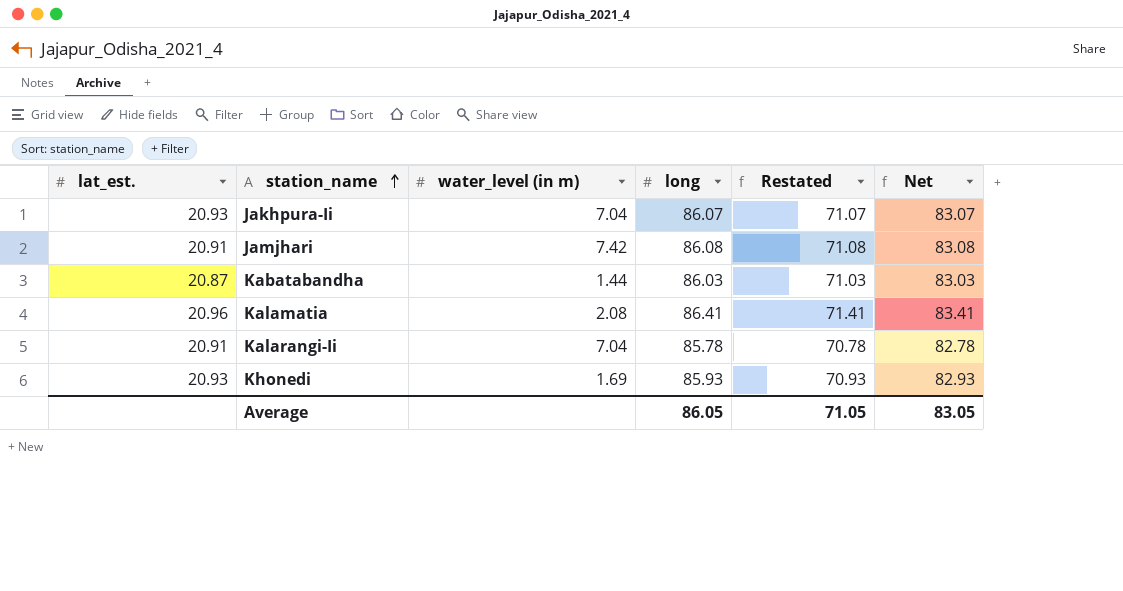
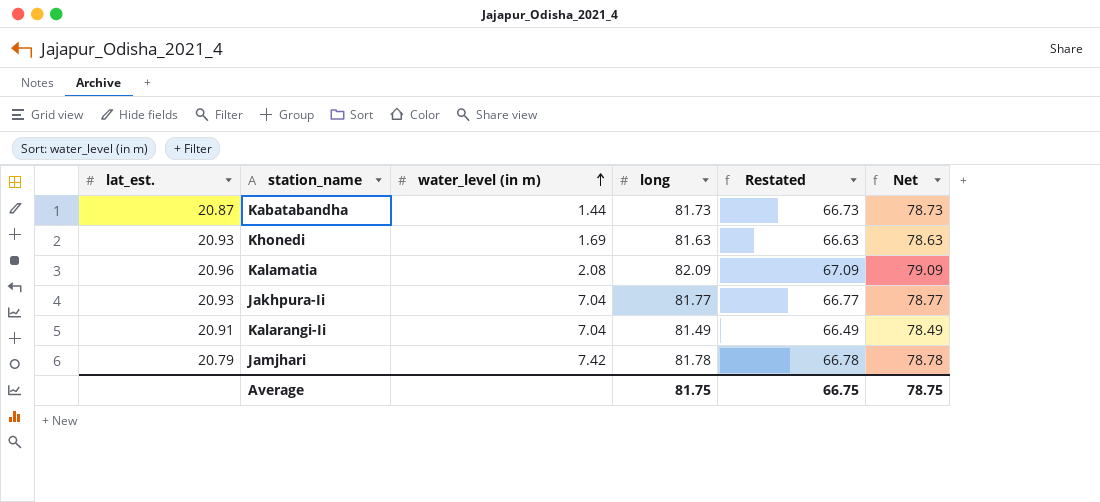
row order: station_name ascending -> water_level (in m) ascending
Kabatabandha | long: 86.03 -> 81.73
Kabatabandha | Restated: 71.03 -> 66.73
Kabatabandha | Net: 83.03 -> 78.73
Khonedi | long: 85.93 -> 81.63
Khonedi | Restated: 70.93 -> 66.63
Khonedi | Net: 82.93 -> 78.63
Kalamatia | long: 86.41 -> 82.09
Kalamatia | Restated: 71.41 -> 67.09
Kalamatia | Net: 83.41 -> 79.09
Jakhpura-Ii | long: 86.07 -> 81.77
Jakhpura-Ii | Restated: 71.07 -> 66.77
Jakhpura-Ii | Net: 83.07 -> 78.77
Kalarangi-Ii | long: 85.78 -> 81.49
Kalarangi-Ii | Restated: 70.78 -> 66.49
Kalarangi-Ii | Net: 82.78 -> 78.49
Jamjhari | lat_est.: 20.91 -> 20.79
Jamjhari | long: 86.08 -> 81.78
Jamjhari | Restated: 71.08 -> 66.78
Jamjhari | Net: 83.08 -> 78.78
Average | long: 86.05 -> 81.75
Average | Restated: 71.05 -> 66.75
Average | Net: 83.05 -> 78.75

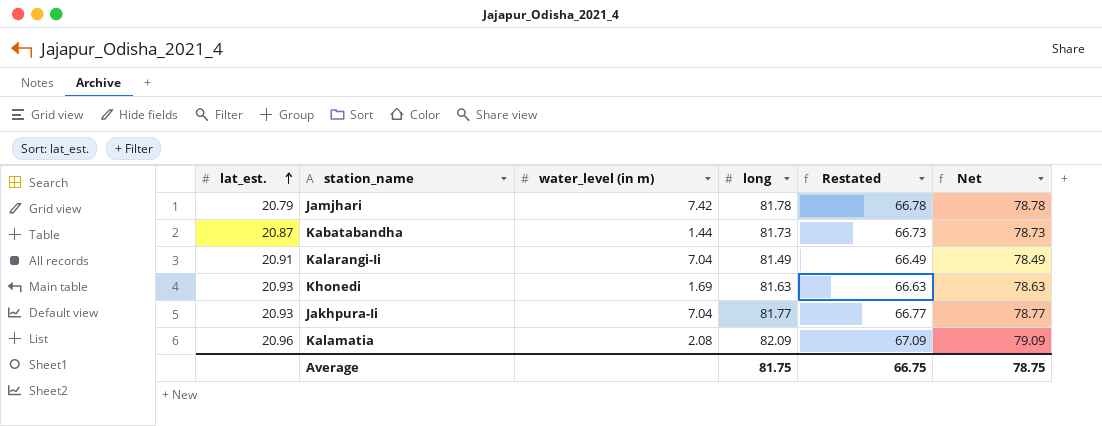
row order: water_level (in m) ascending -> lat_est. ascending

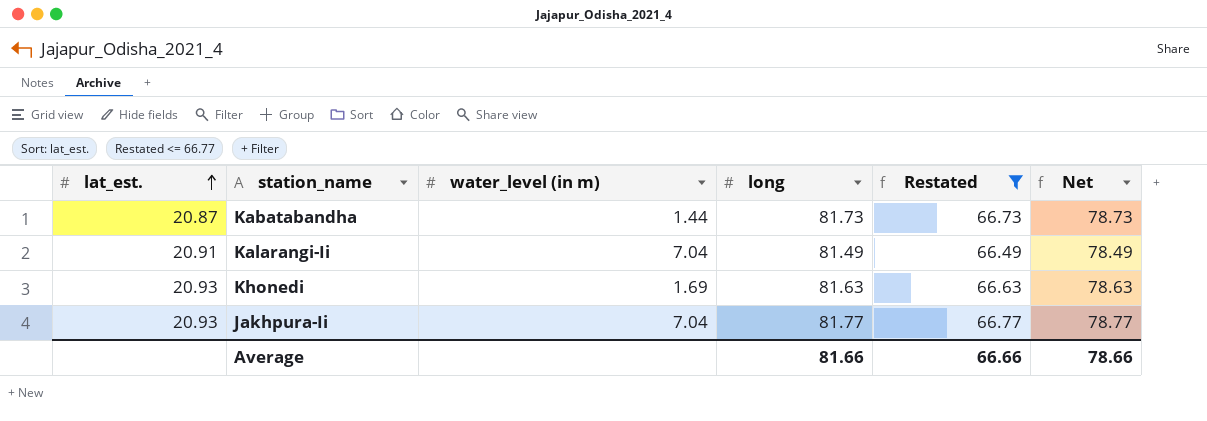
filter: none -> Restated <= 66.77
Average | long: 81.75 -> 81.66
Average | Restated: 66.75 -> 66.66
Average | Net: 78.75 -> 78.66

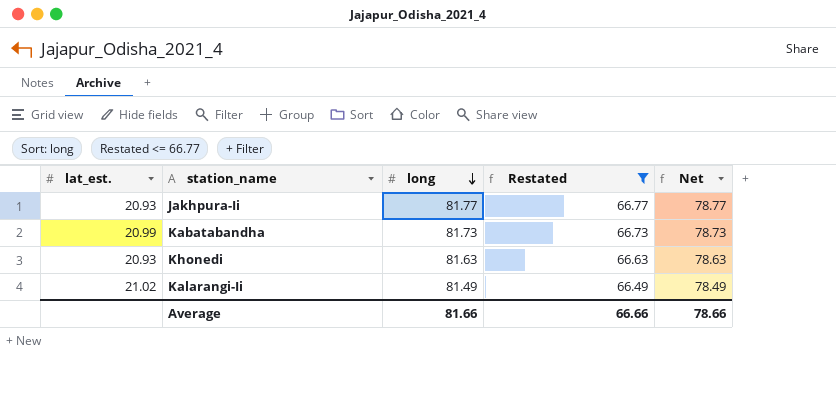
row order: lat_est. ascending -> long descending
column water_level (in m) | position: 3 -> none
Kabatabandha | lat_est.: 20.87 -> 20.99
Kalarangi-Ii | lat_est.: 20.91 -> 21.02

